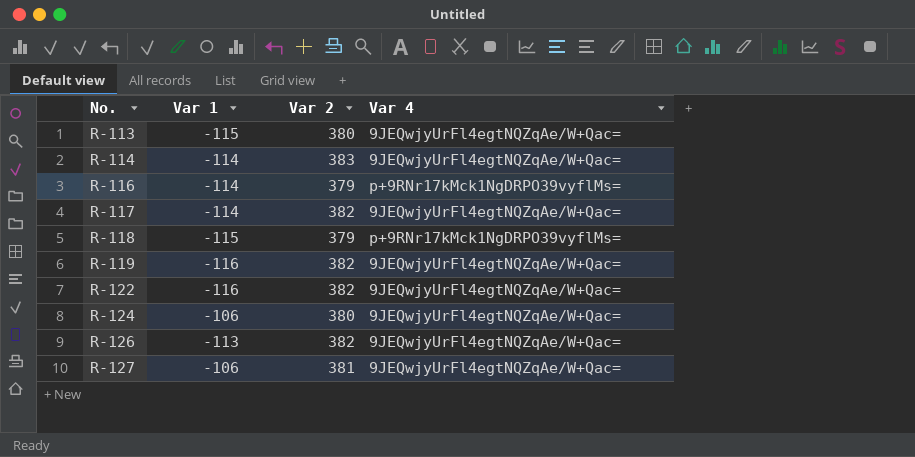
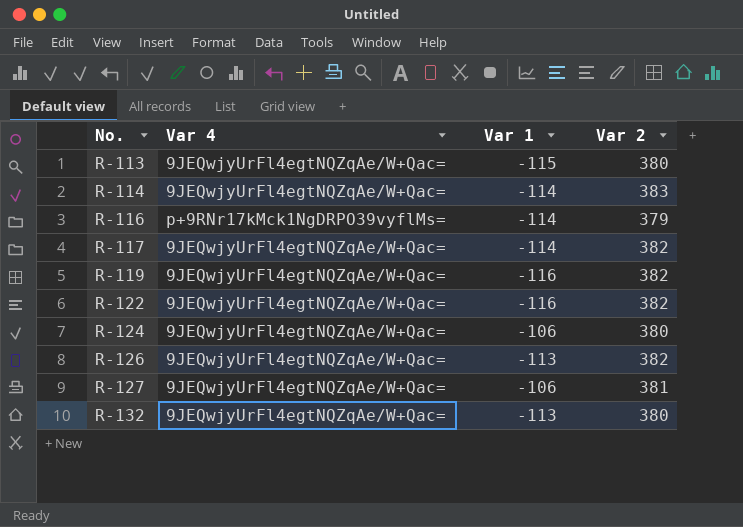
column Var 4 | position: 4 -> 2
row R-118: -115 | 379 | p+9RNr17kMck1NgDRPO39vyflMs= -> none
row R-132: none -> 9JEQwjyUrFl4egtNQZqAe/W+Qac= | -113 | 380

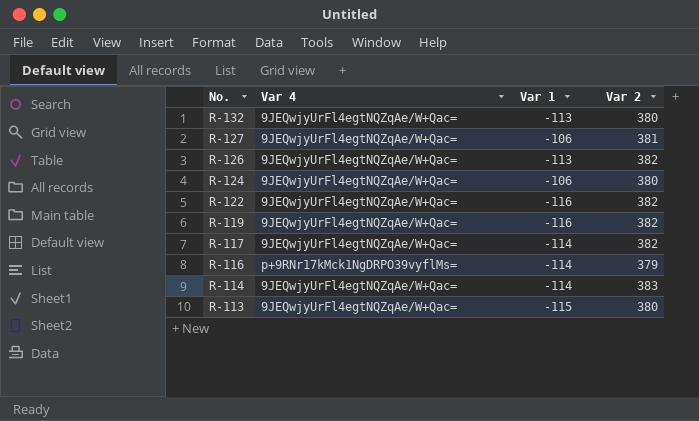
row order: No. ascending -> No. descending

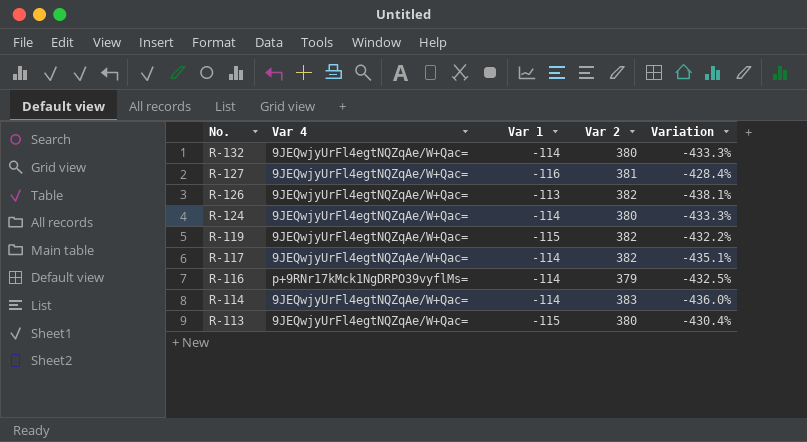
column Variation | formula: none -> ([Var 2] - [Var 1]) / [Var 1]
row R-122: 9JEQwjyUrFl4egtNQZqAe/W+Qac= | -116 | 382 -> none
R-132 | Var 1: -113 -> -114
R-127 | Var 1: -106 -> -116
R-124 | Var 1: -106 -> -114
R-119 | Var 1: -116 -> -115

